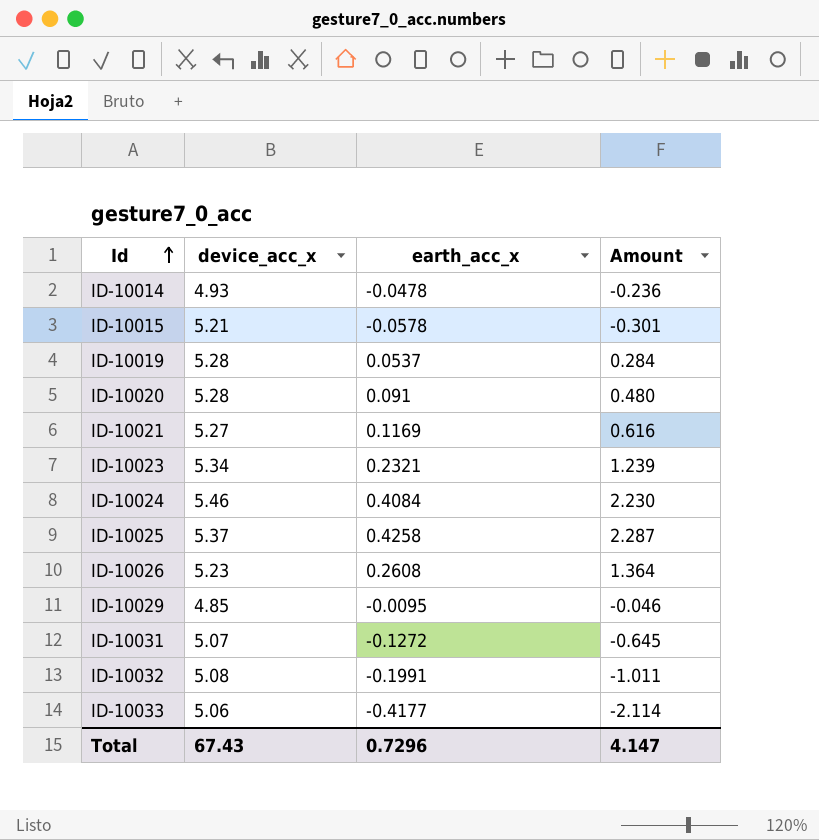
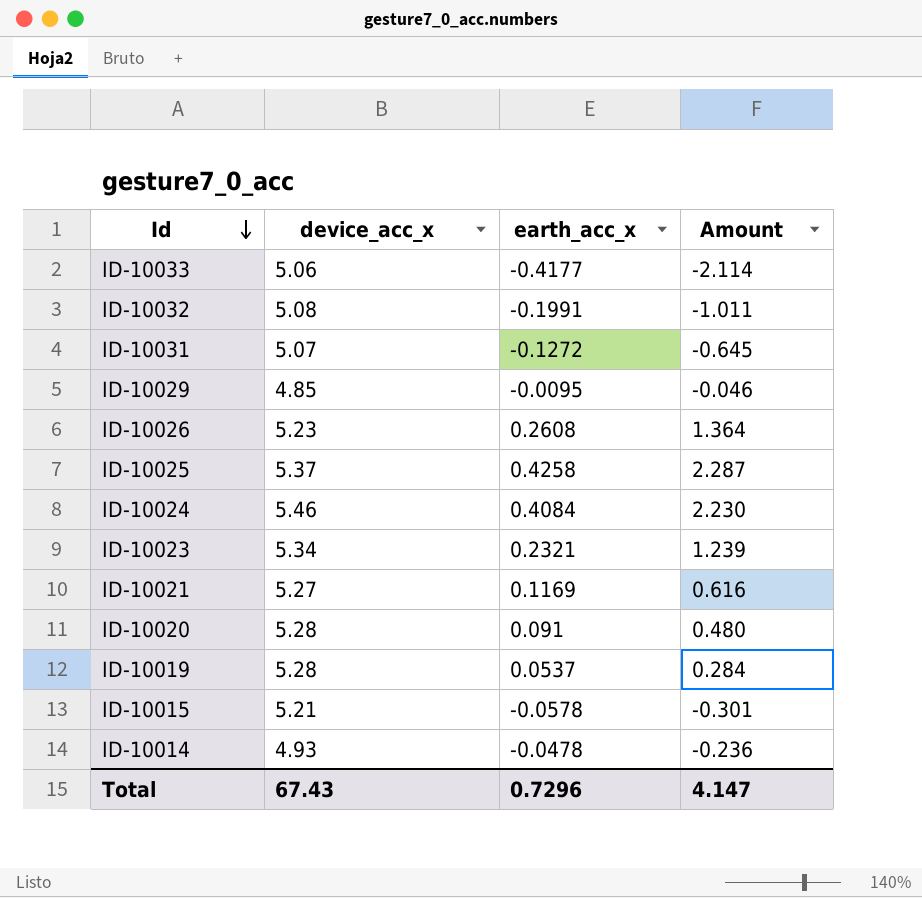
row order: Id ascending -> Id descending

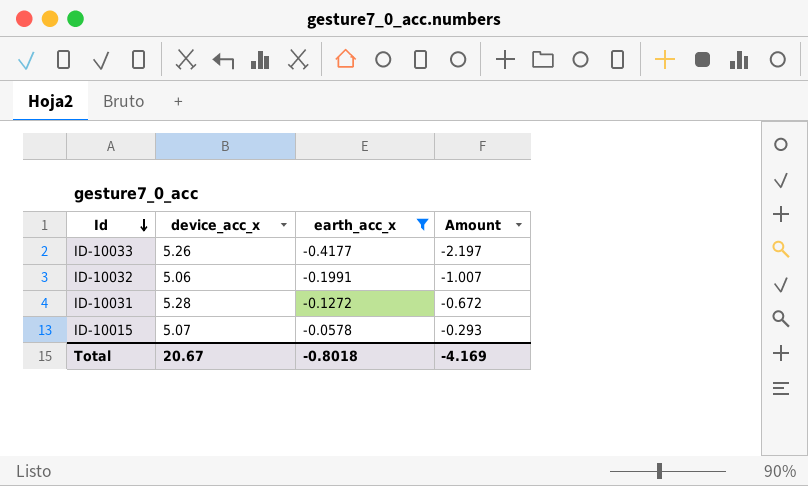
filter: none -> earth_acc_x <= -0.0578
ID-10033 | device_acc_x: 5.06 -> 5.26
ID-10033 | Amount: -2.114 -> -2.197
ID-10032 | device_acc_x: 5.08 -> 5.06
ID-10032 | Amount: -1.011 -> -1.007
ID-10031 | device_acc_x: 5.07 -> 5.28
ID-10031 | Amount: -0.645 -> -0.672
ID-10015 | device_acc_x: 5.21 -> 5.07
ID-10015 | Amount: -0.301 -> -0.293
Total | device_acc_x: 67.43 -> 20.67
Total | earth_acc_x: 0.7296 -> -0.8018
Total | Amount: 4.147 -> -4.169

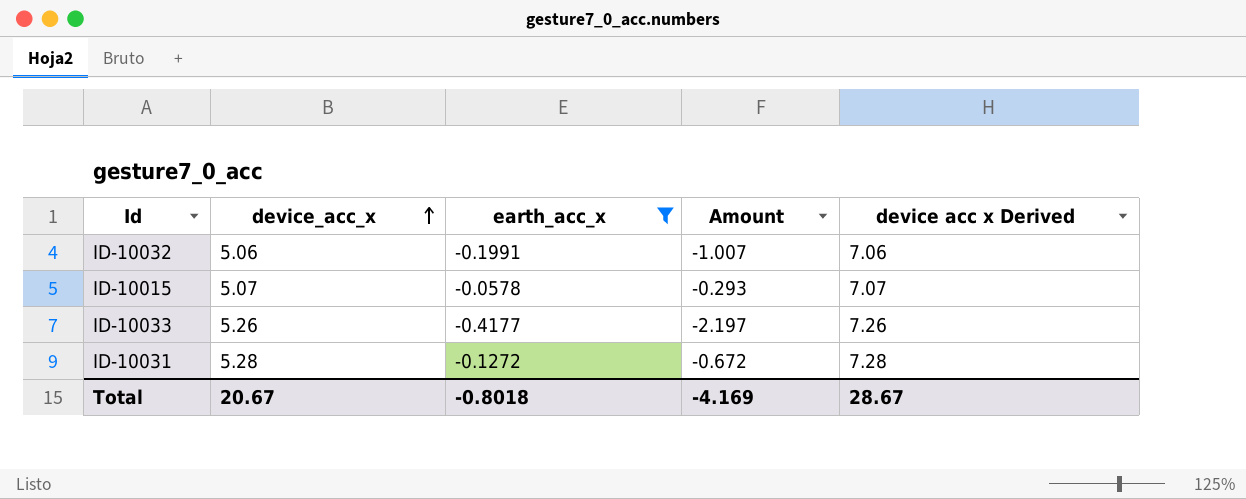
row order: Id descending -> device_acc_x ascending
column device acc x Derived | formula: none -> [device_acc_x] + 2

